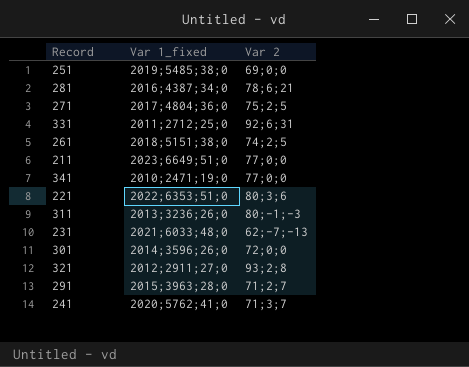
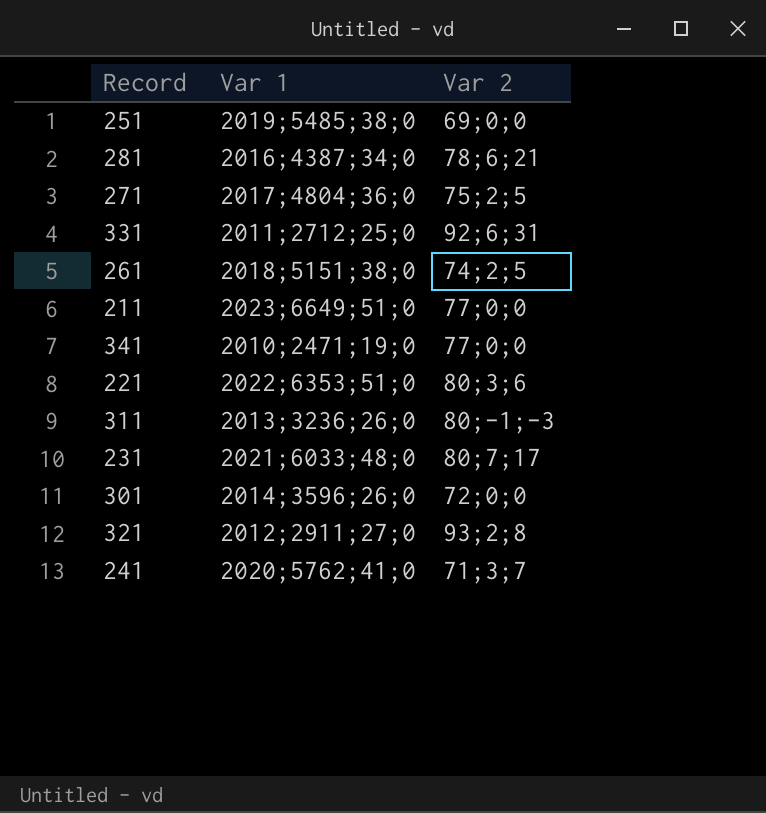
column name: Var 1_fixed -> Var 1
row 291: 2015;3963;28;0 | 71;2;7 -> none
231 | Var 2: 62;-7;-13 -> 80;7;17

